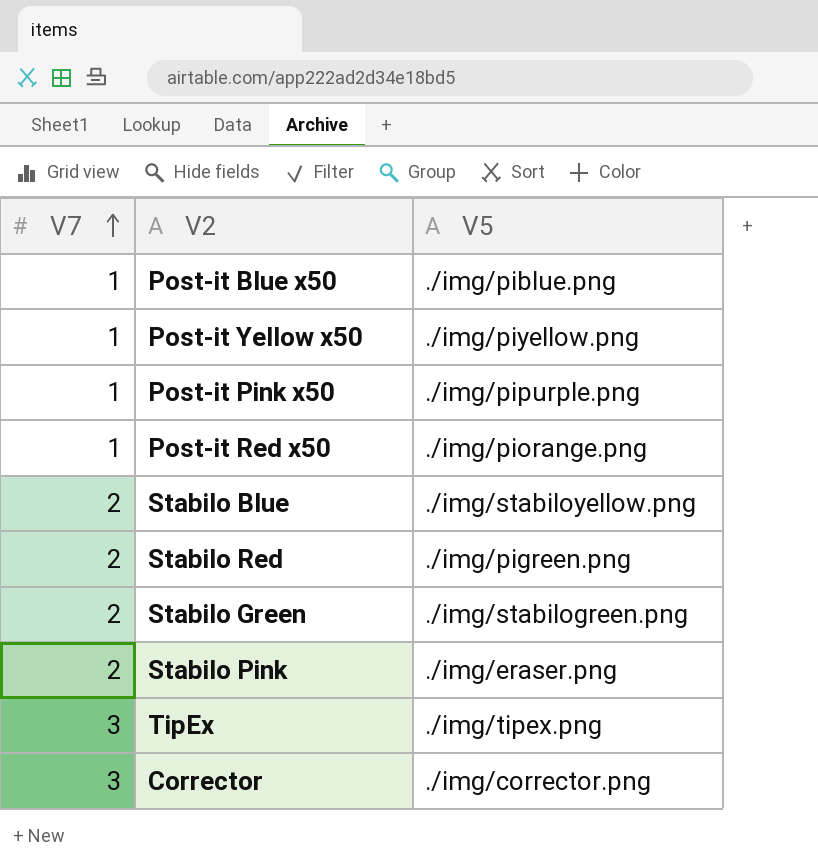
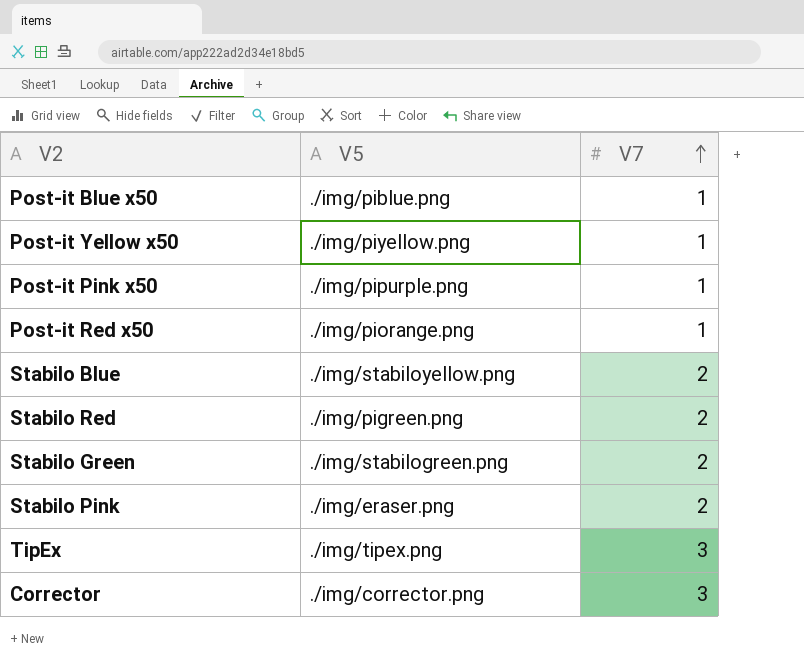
column V7 | position: 1 -> 3

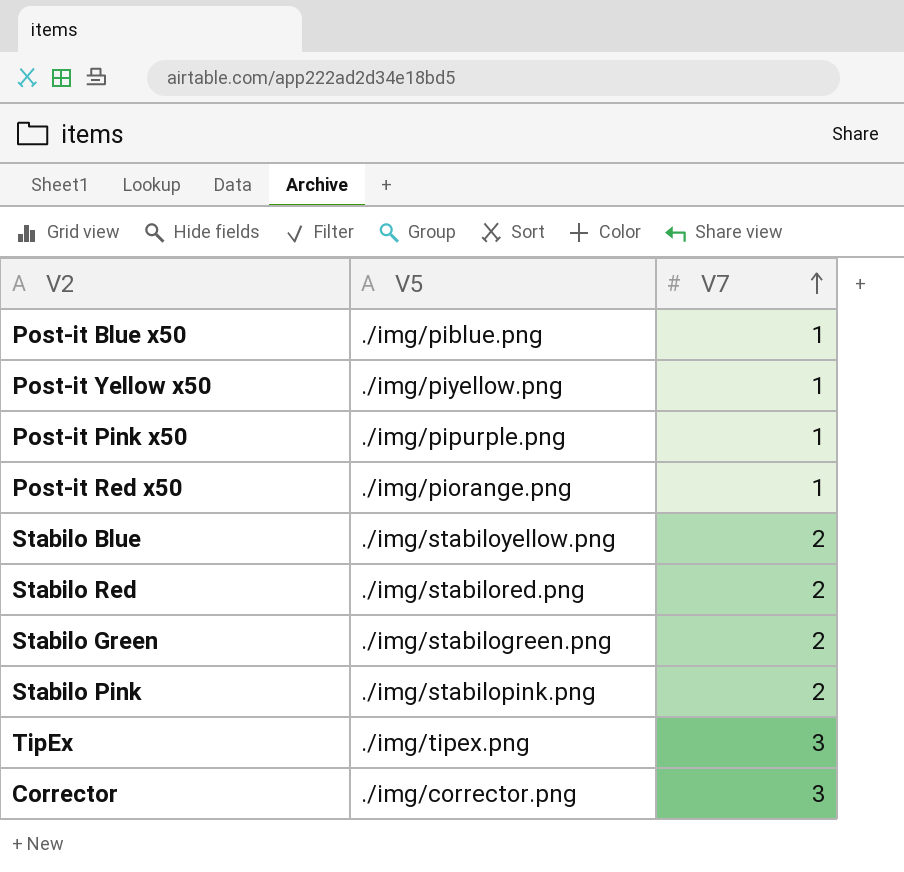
Stabilo Red | V5: ./img/pigreen.png -> ./img/stabilored.png
Stabilo Pink | V5: ./img/eraser.png -> ./img/stabilopink.png

